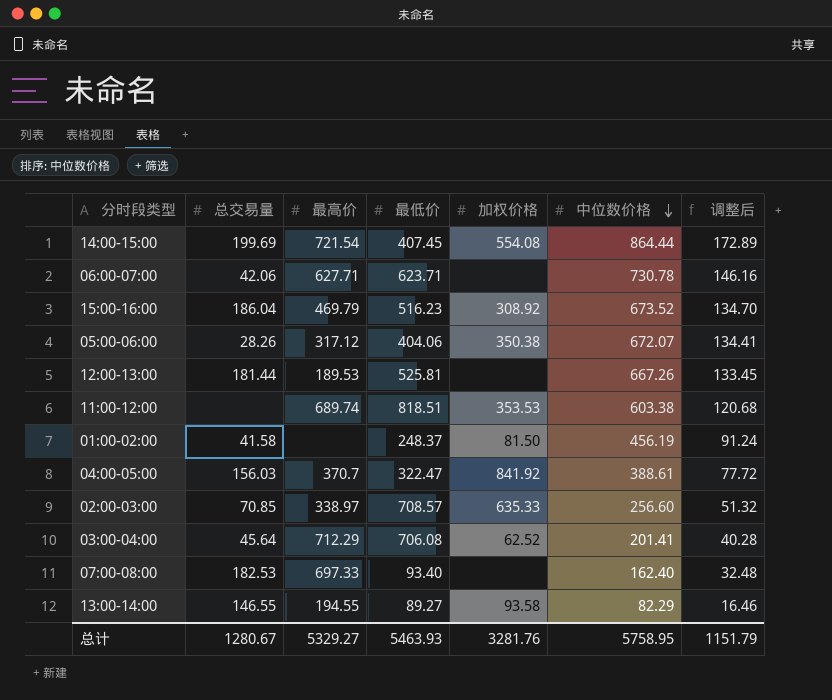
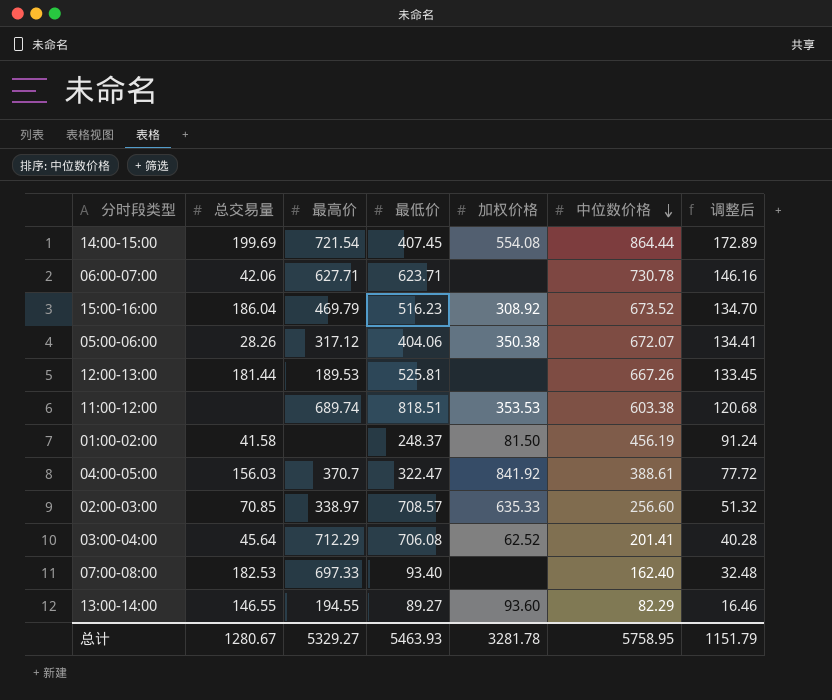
13:00-14:00 | 加权价格: 93.58 -> 93.60
总计 | 加权价格: 3281.76 -> 3281.78

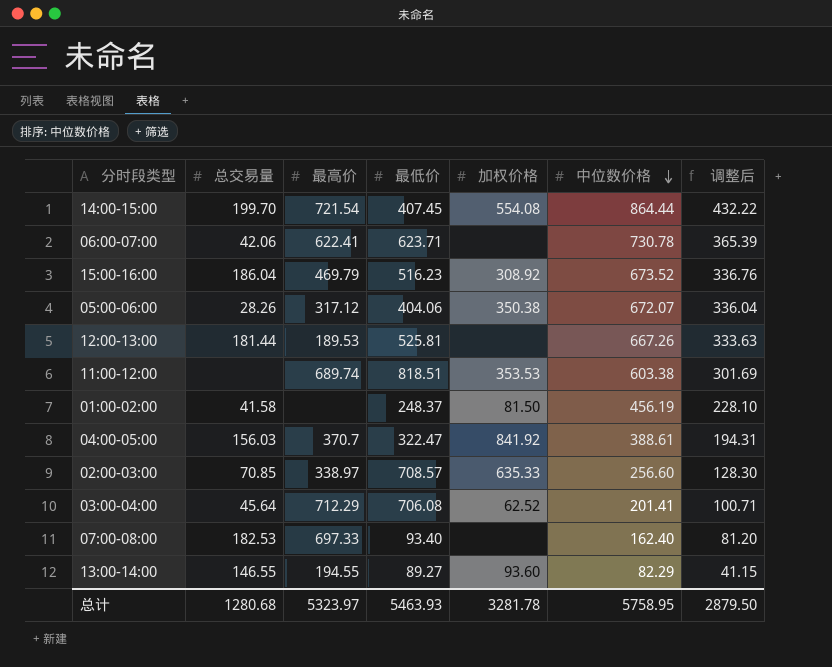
column 调整后 | formula: [中位数价格] * 0.2 -> [中位数价格] * 0.5
14:00-15:00 | 总交易量: 199.69 -> 199.70
06:00-07:00 | 最高价: 627.71 -> 622.41
总计 | 总交易量: 1280.67 -> 1280.68
总计 | 最高价: 5329.27 -> 5323.97
总计 | 调整后: 1151.79 -> 2879.50

